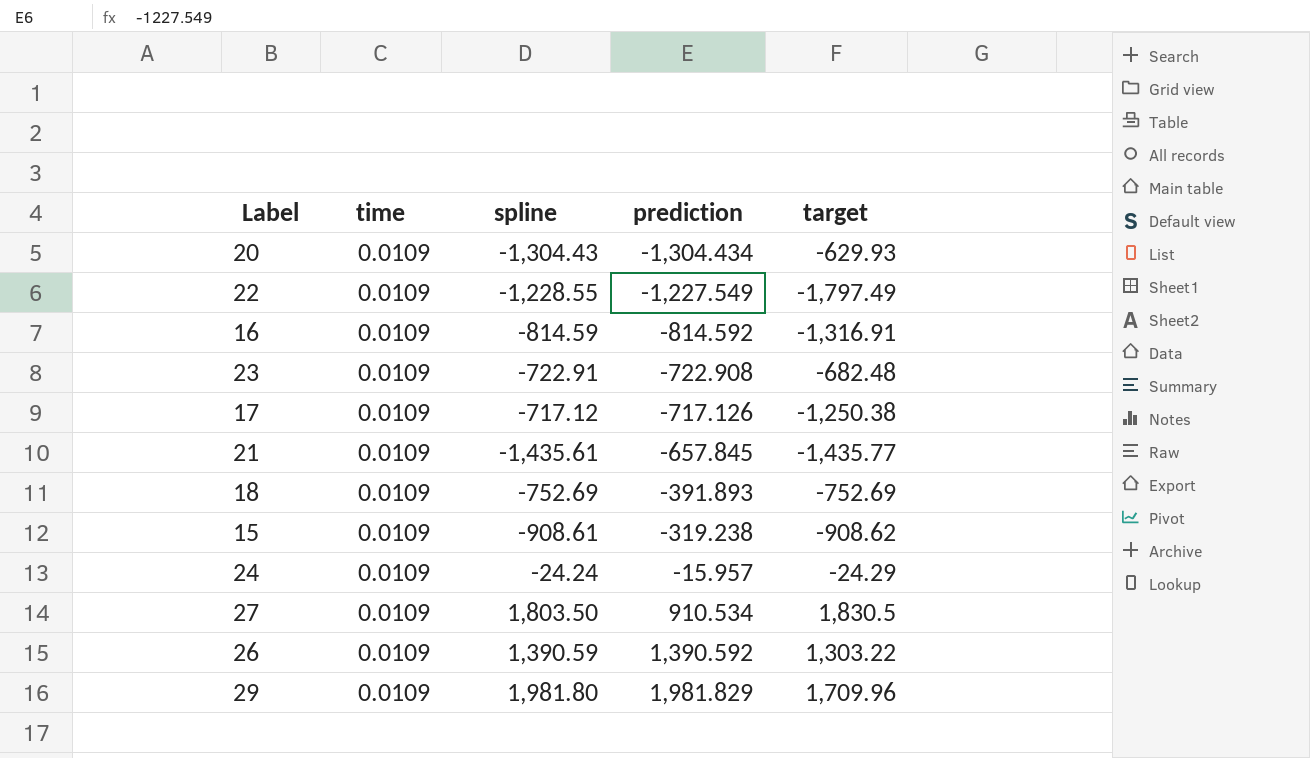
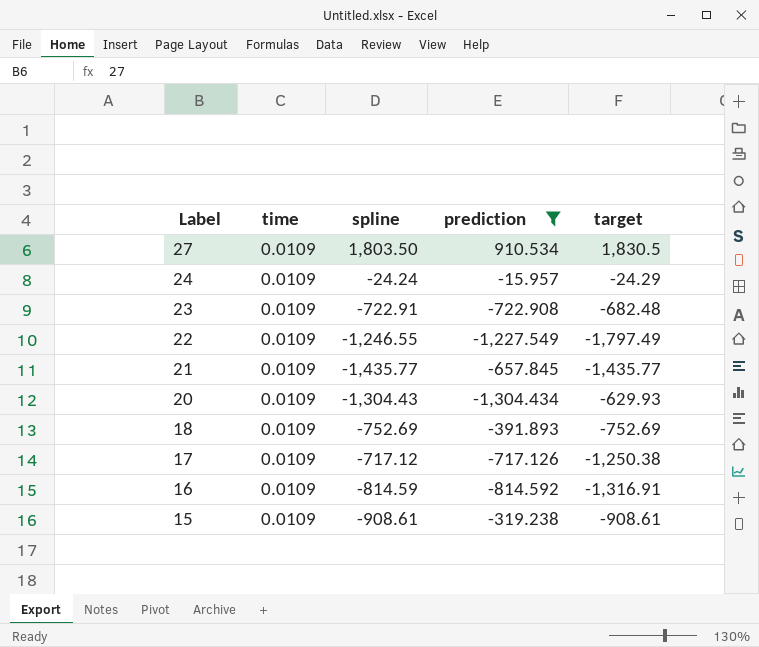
filter: none -> prediction <= 910.534
row order: prediction ascending -> Label descending
22 | spline: -1,228.55 -> -1,246.55
21 | spline: -1,435.61 -> -1,435.77
15 | target: -908.62 -> -908.61

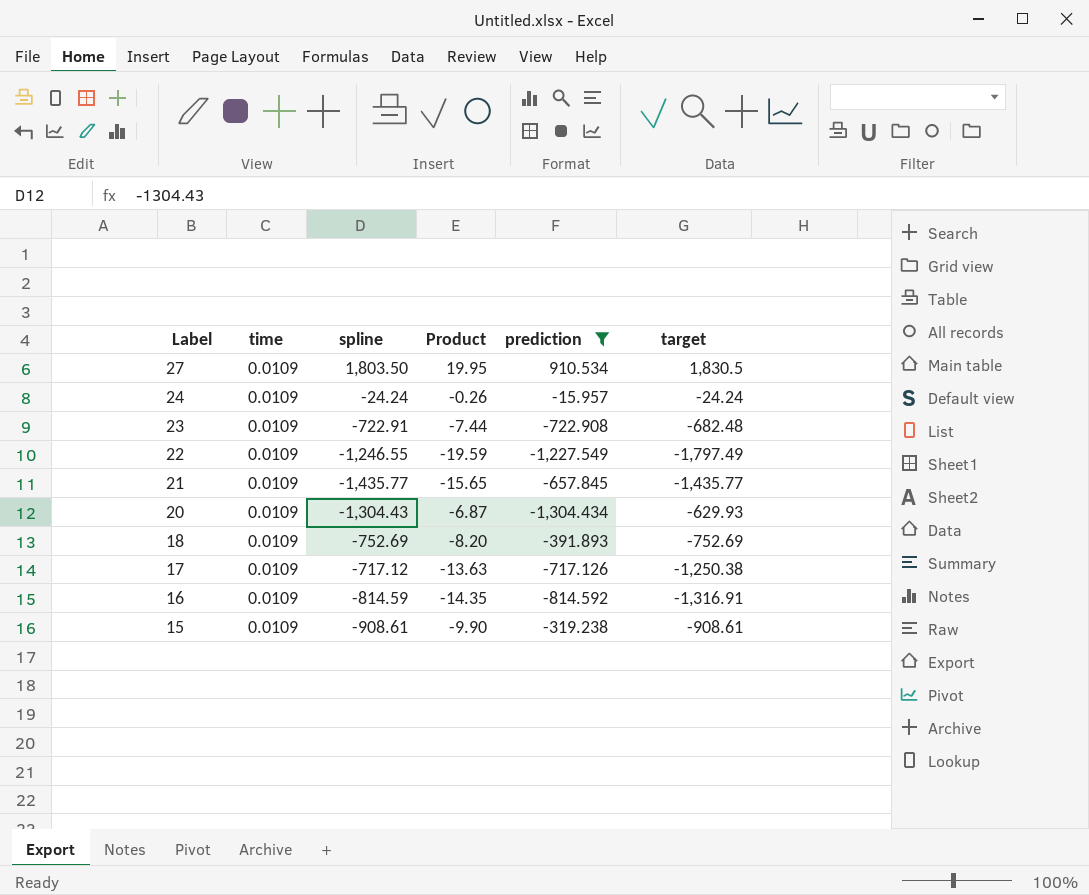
column Product | formula: none -> [time] * [target]
24 | target: -24.29 -> -24.24

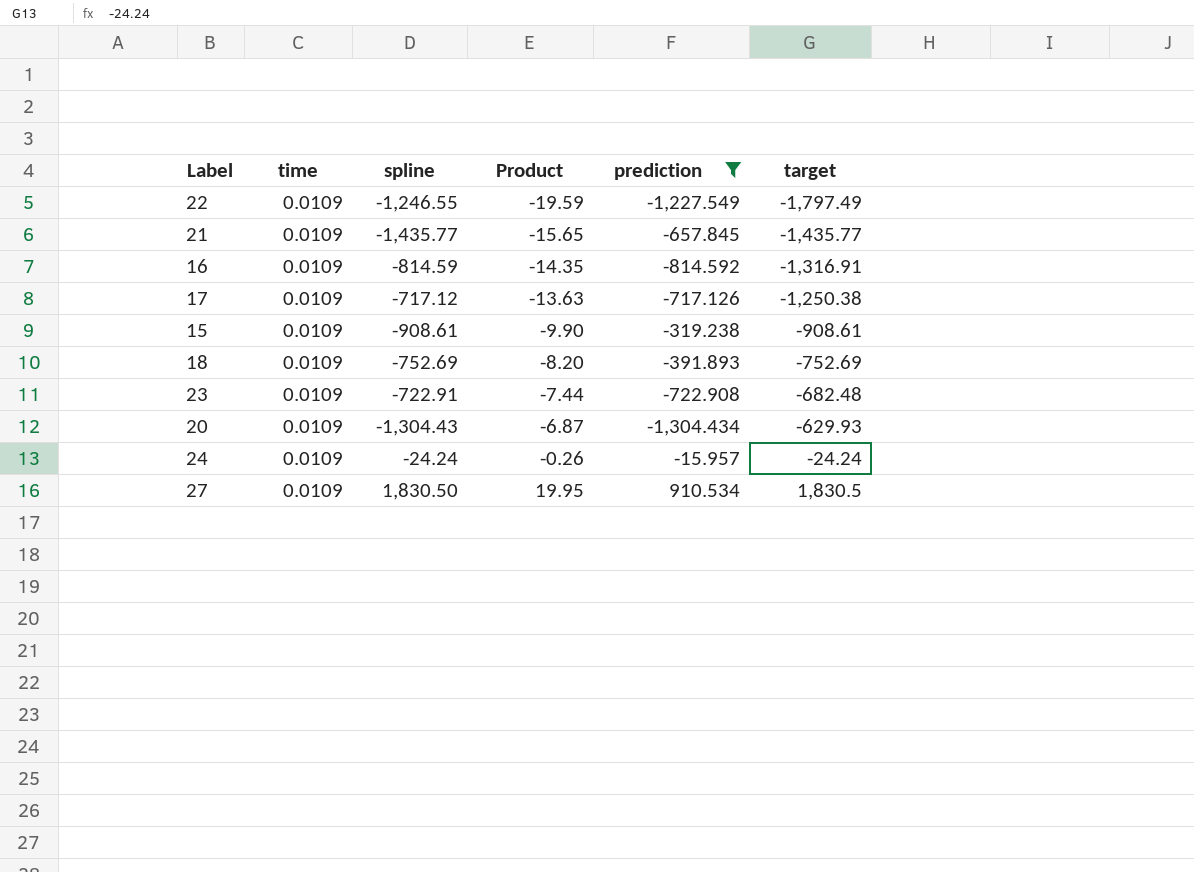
row order: Label descending -> Product ascending
27 | spline: 1,803.50 -> 1,830.50

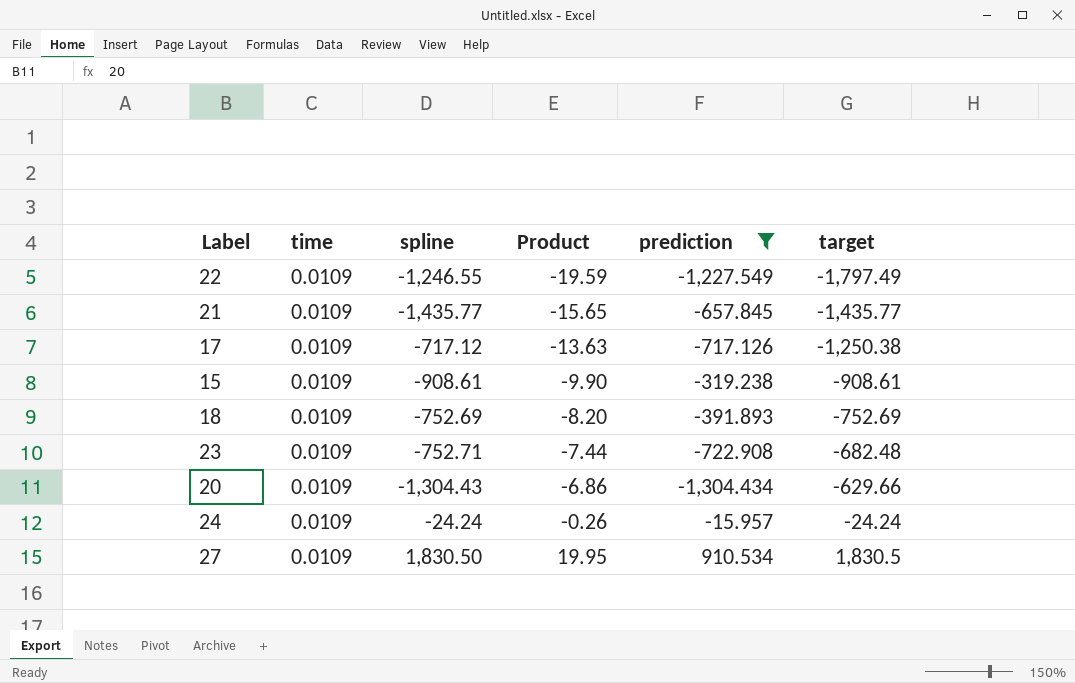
row 16: 0.0109 | -814.59 | -14.35 | -814.592 | -1,316.91 -> none
23 | spline: -722.91 -> -752.71
20 | Product: -6.87 -> -6.86
20 | target: -629.93 -> -629.66

